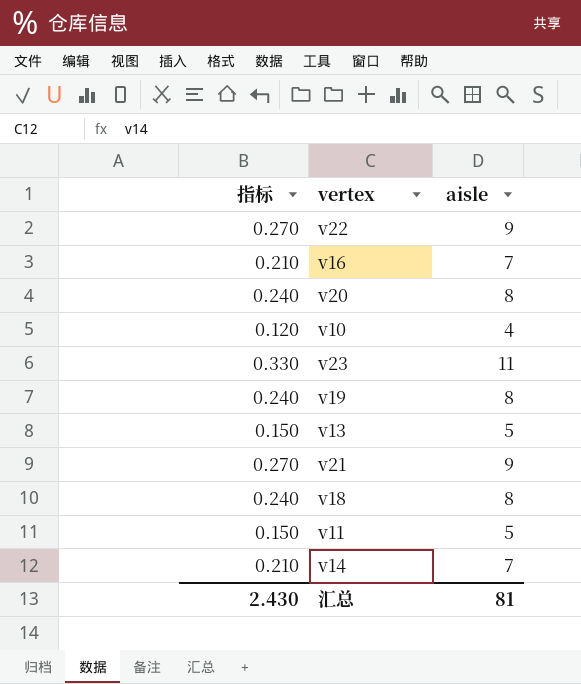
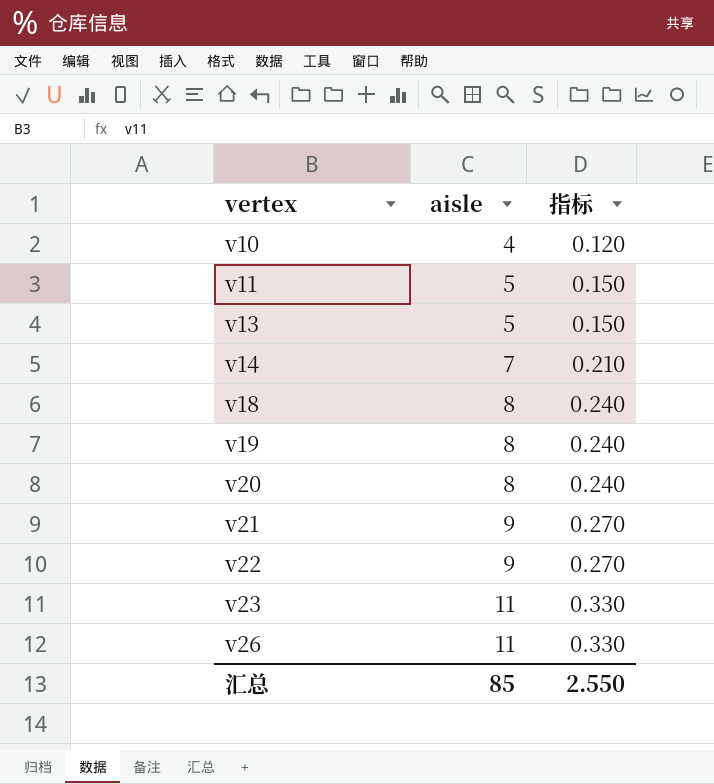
row order: none -> vertex ascending
column 指标 | position: 1 -> 3
row v16: 0.210 | 7 -> none
row v26: none -> 11 | 0.330
汇总 | aisle: 81 -> 85
汇总 | 指标: 2.430 -> 2.550

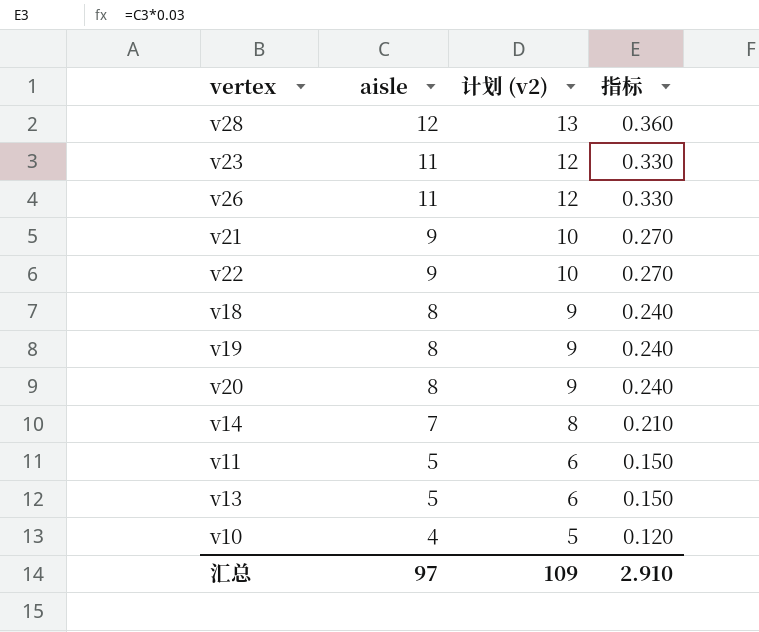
row order: vertex ascending -> aisle descending
column 计划 (v2) | formula: none -> [aisle] + 1
row v28: none -> 12 | 13 | 0.360
汇总 | aisle: 85 -> 97
汇总 | 指标: 2.550 -> 2.910

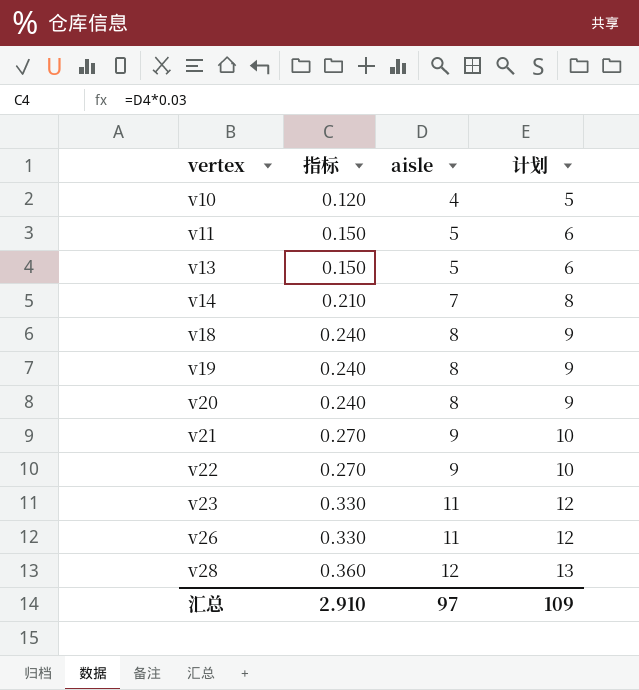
row order: aisle descending -> vertex ascending
column 指标 | position: 4 -> 2
column name: 计划 (v2) -> 计划

